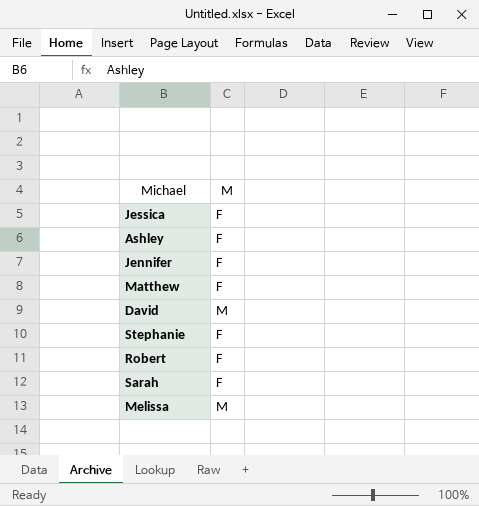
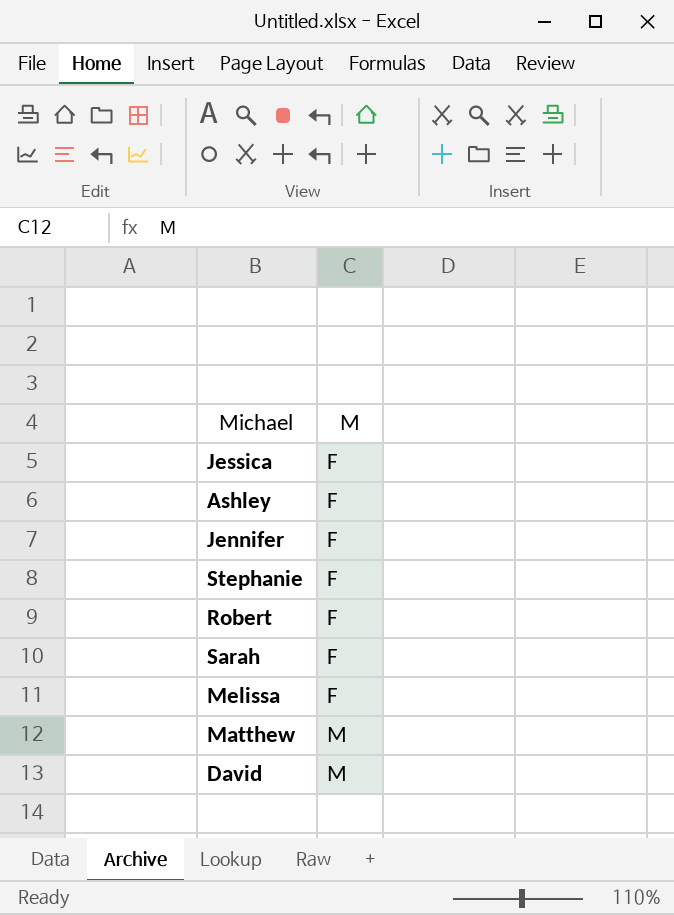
row order: none -> M ascending
Melissa | M: M -> F
Matthew | M: F -> M

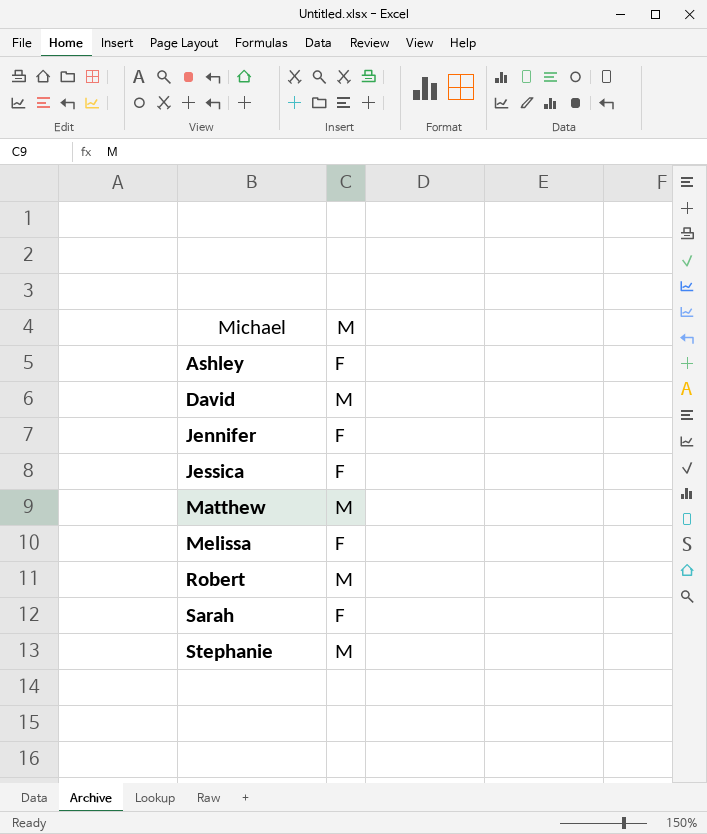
row order: M ascending -> Michael ascending
Robert | M: F -> M
Stephanie | M: F -> M

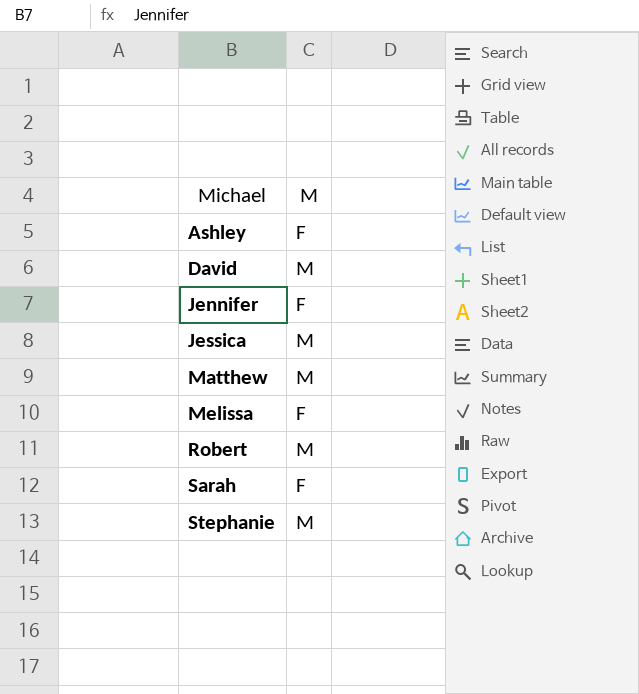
Jessica | M: F -> M

